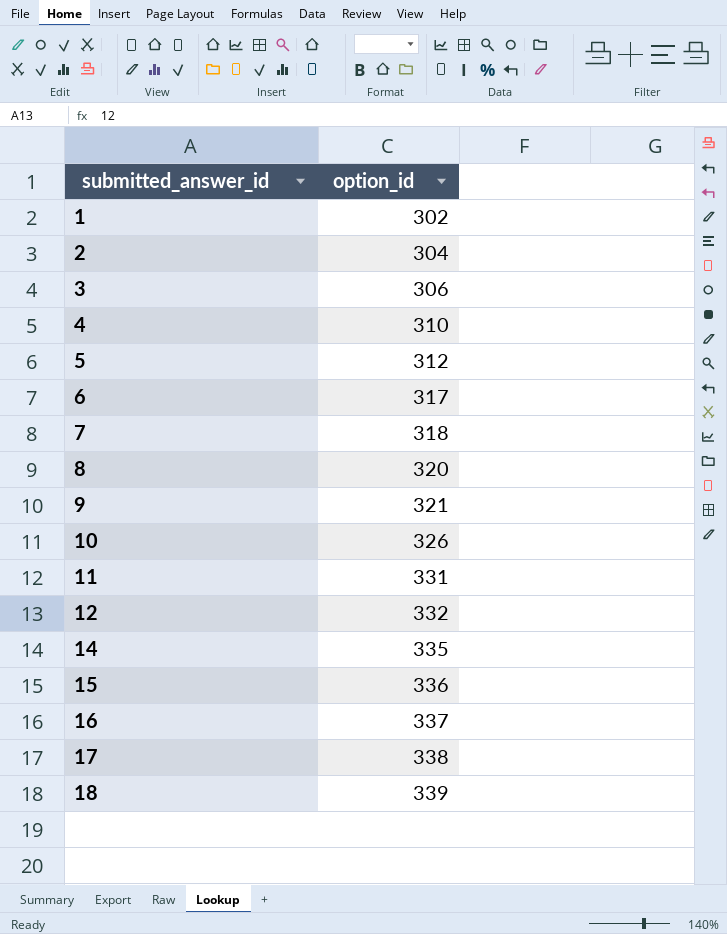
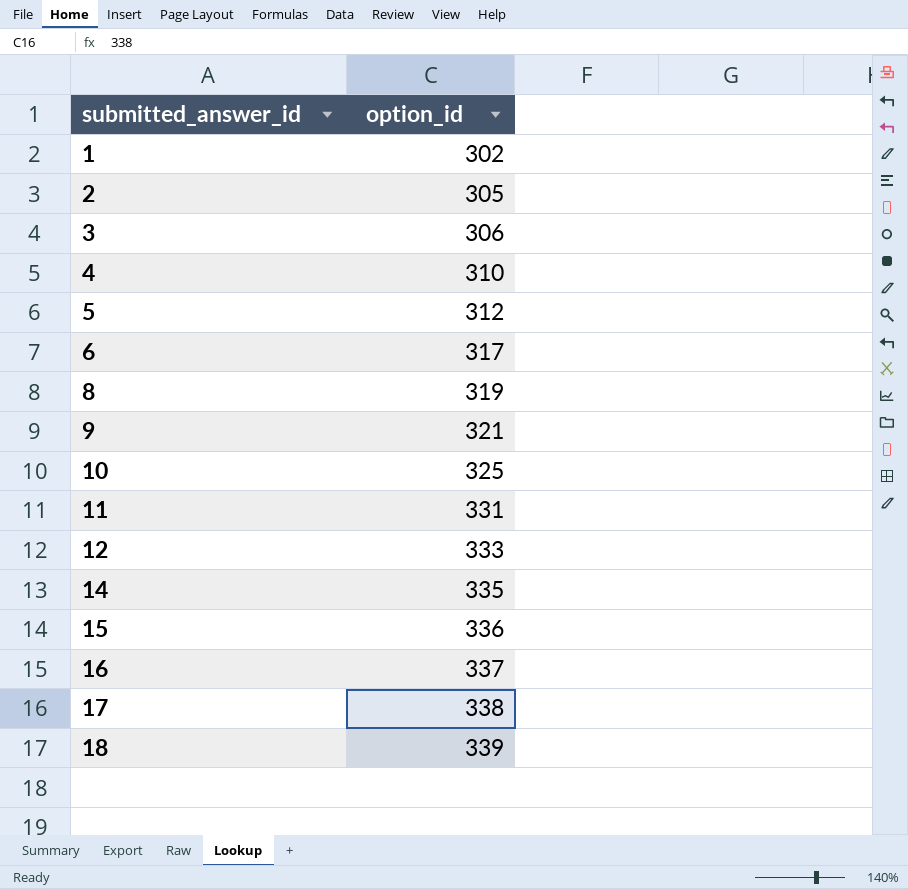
row 7: 318 -> none
2 | option_id: 304 -> 305
8 | option_id: 320 -> 319
10 | option_id: 326 -> 325
12 | option_id: 332 -> 333

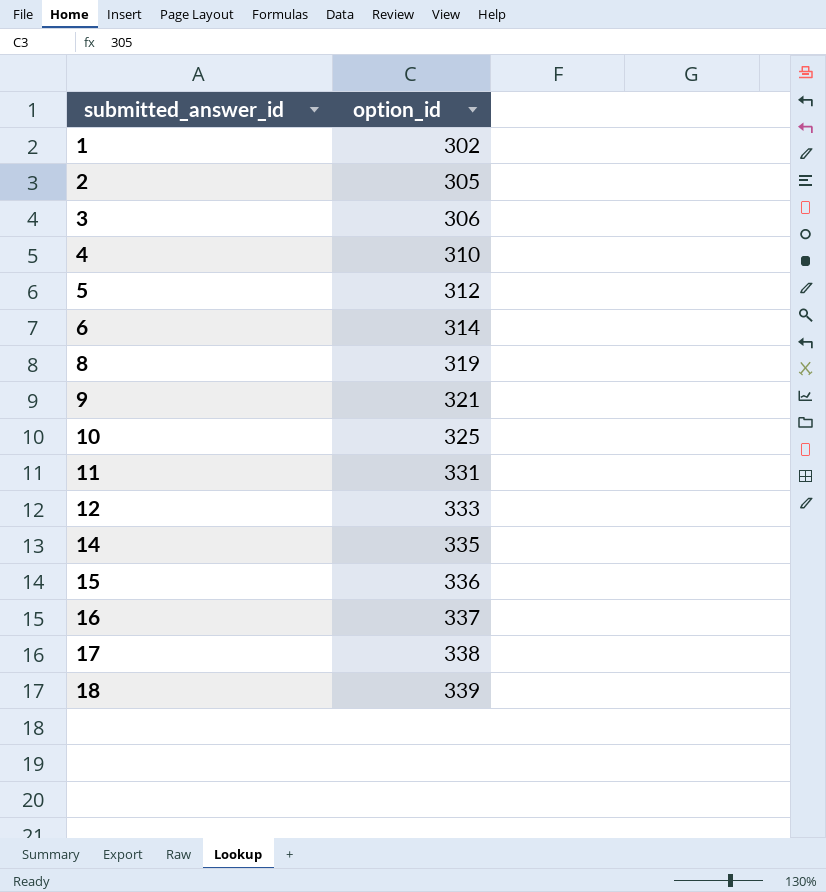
6 | option_id: 317 -> 314

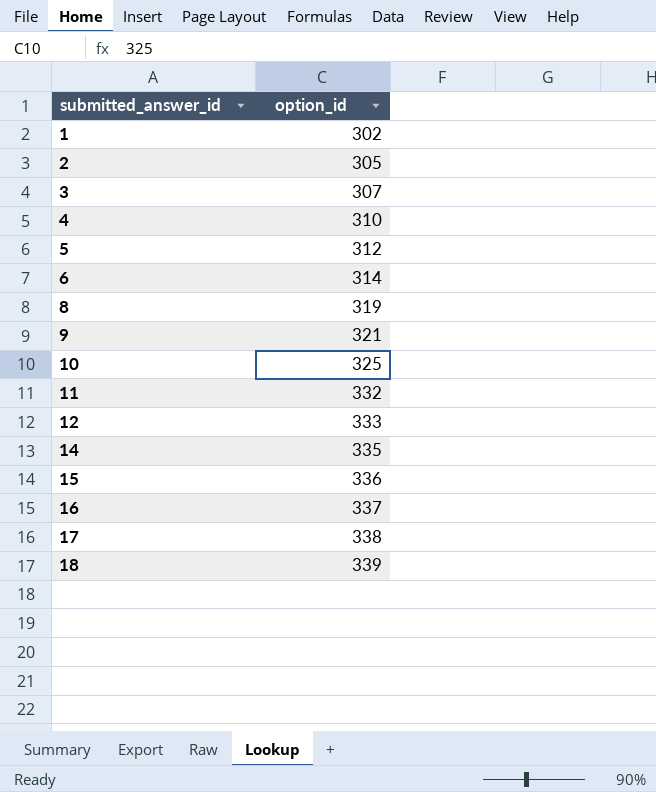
3 | option_id: 306 -> 307
11 | option_id: 331 -> 332

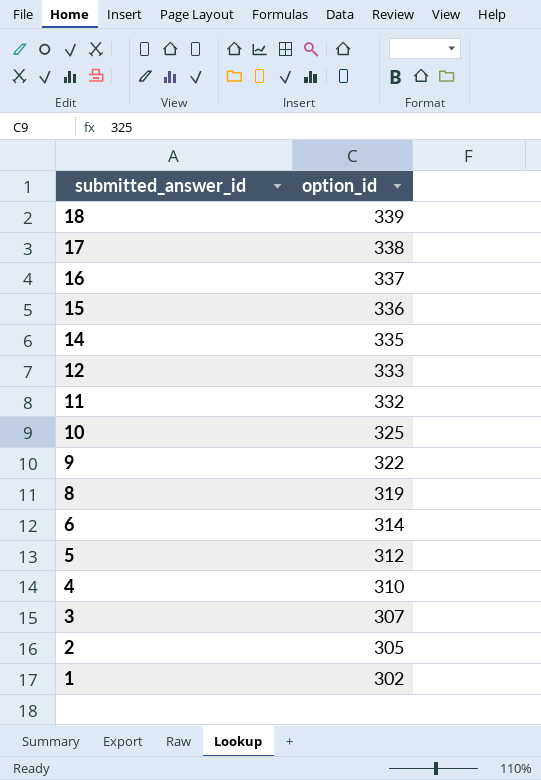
row order: submitted_answer_id ascending -> submitted_answer_id descending
9 | option_id: 321 -> 322

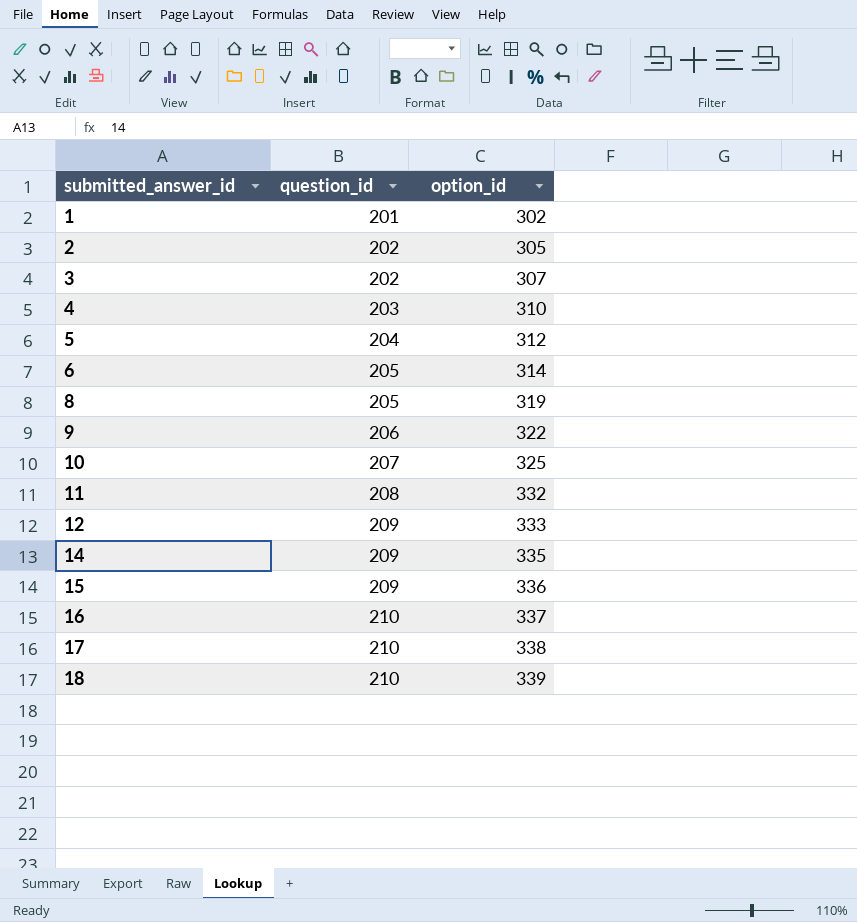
row order: submitted_answer_id descending -> submitted_answer_id ascending
column question_id | position: none -> 2

